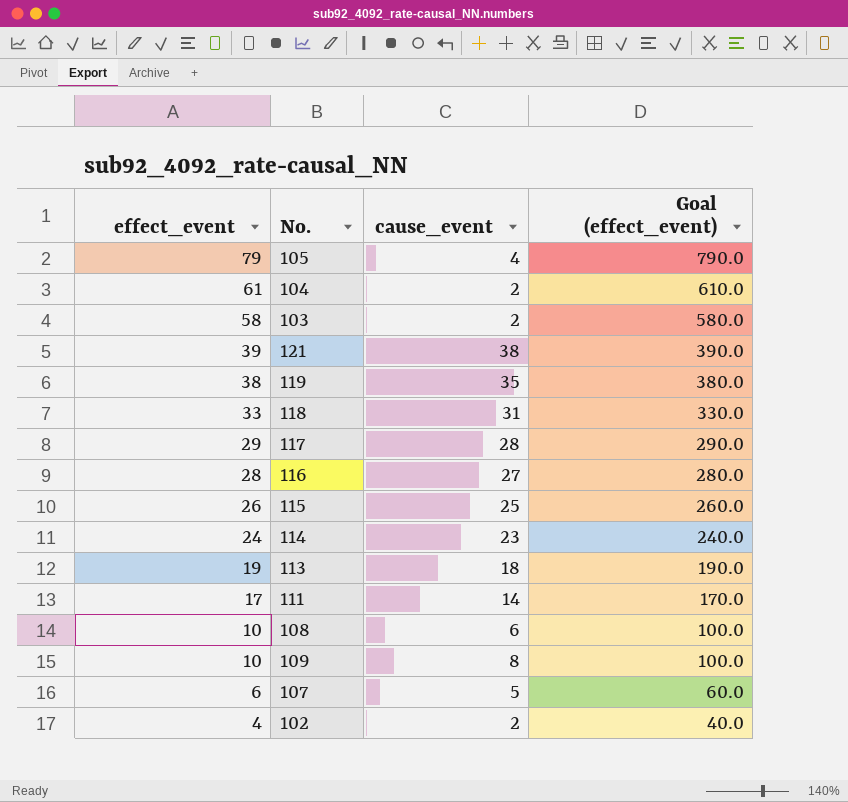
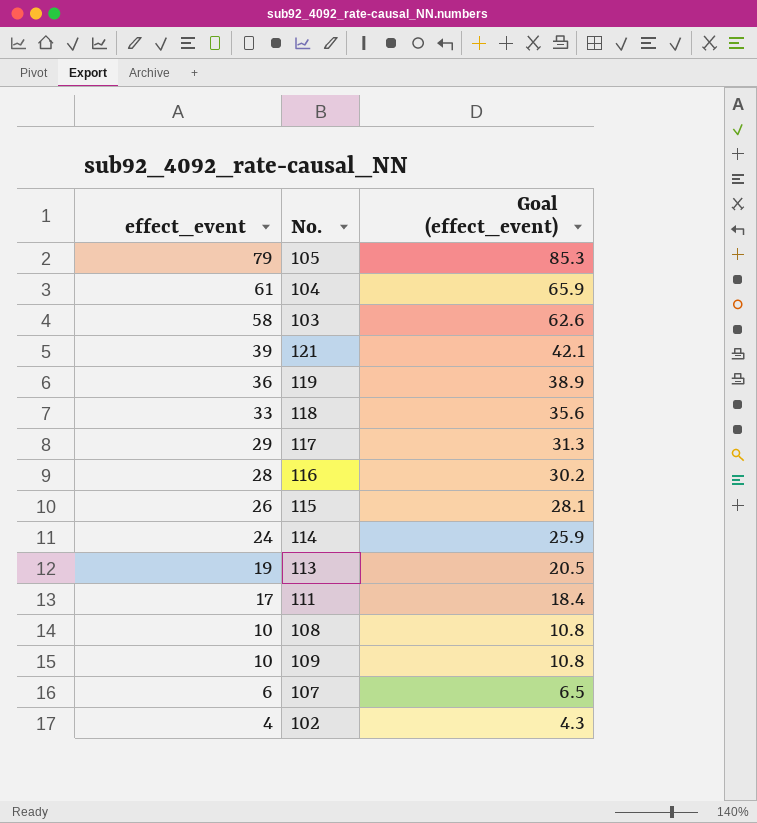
column cause_event | position: 3 -> none
column Goal (effect_event) | formula: [effect_event] * 10 -> [effect_event] * 1.08
119 | effect_event: 38 -> 36

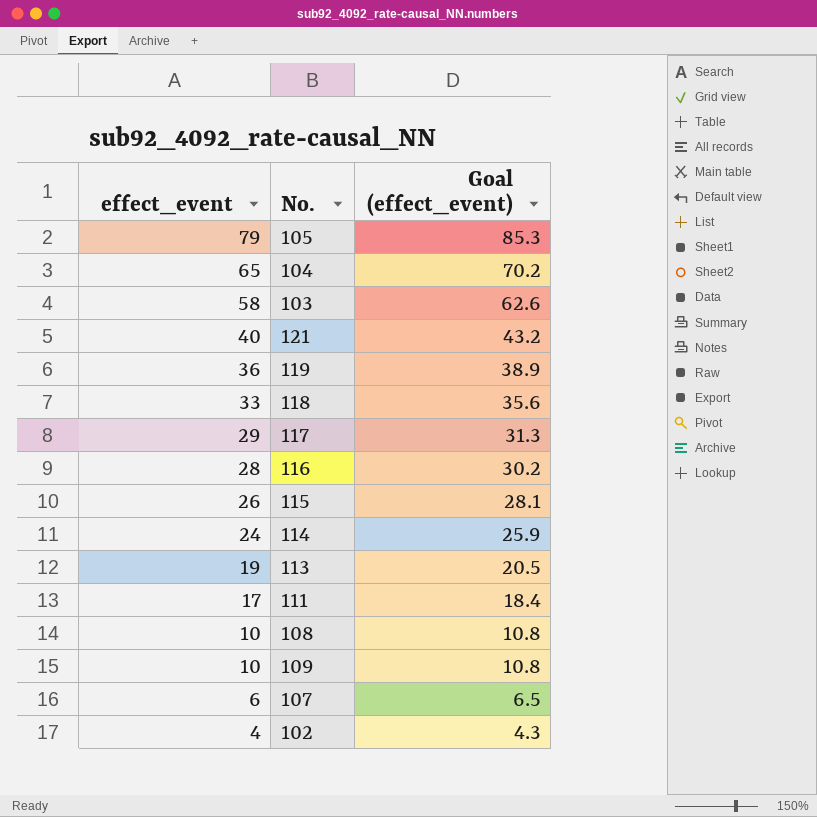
104 | effect_event: 61 -> 65
104 | Goal (effect_event): 65.9 -> 70.2
121 | effect_event: 39 -> 40
121 | Goal (effect_event): 42.1 -> 43.2

